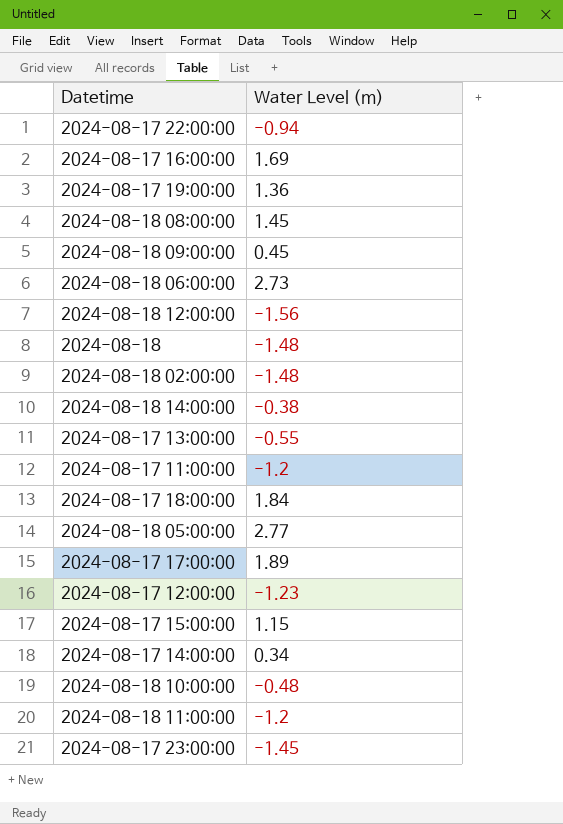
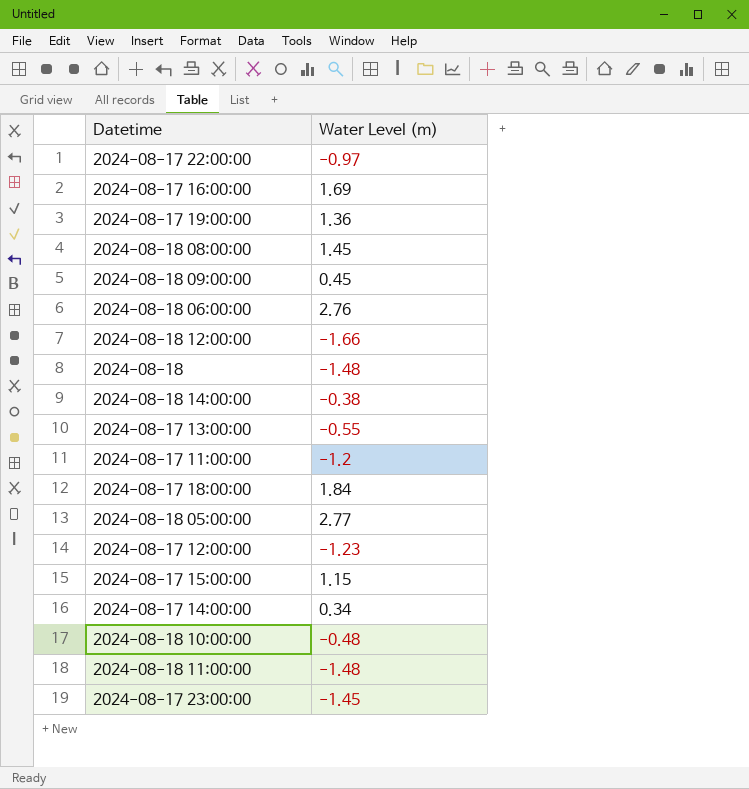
row 2024-08-18 02:00:00: -1.48 -> none
row 2024-08-17 17:00:00: 1.89 -> none
2024-08-17 22:00:00 | Water Level (m): -0.94 -> -0.97
2024-08-18 06:00:00 | Water Level (m): 2.73 -> 2.76
2024-08-18 12:00:00 | Water Level (m): -1.56 -> -1.66
2024-08-18 11:00:00 | Water Level (m): -1.2 -> -1.48

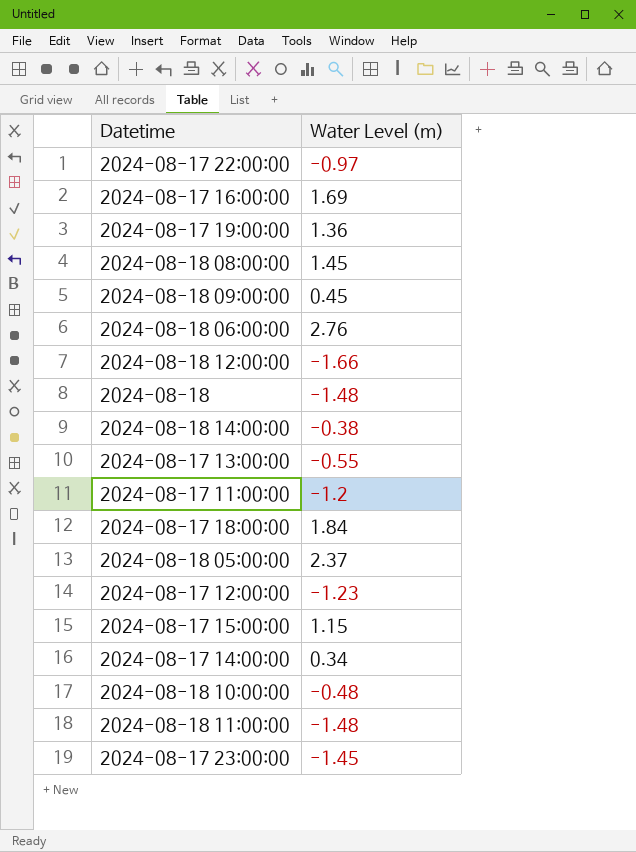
2024-08-18 05:00:00 | Water Level (m): 2.77 -> 2.37

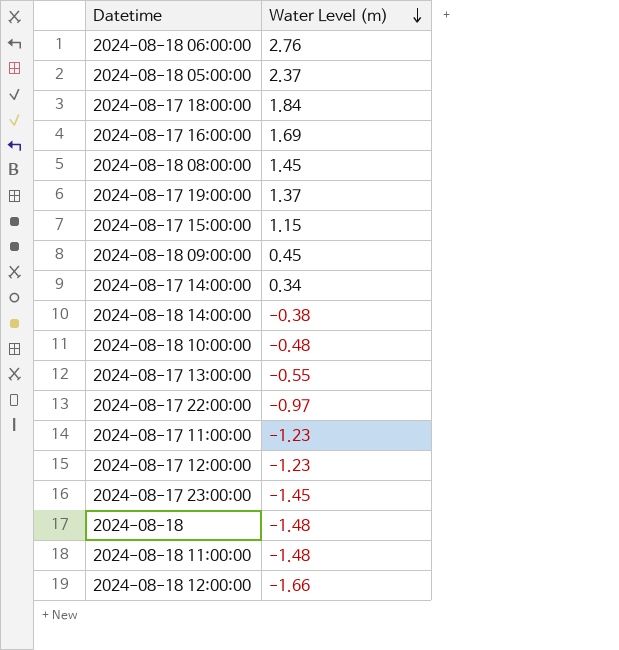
row order: none -> Water Level (m) descending
2024-08-17 19:00:00 | Water Level (m): 1.36 -> 1.37
2024-08-17 11:00:00 | Water Level (m): -1.2 -> -1.23

